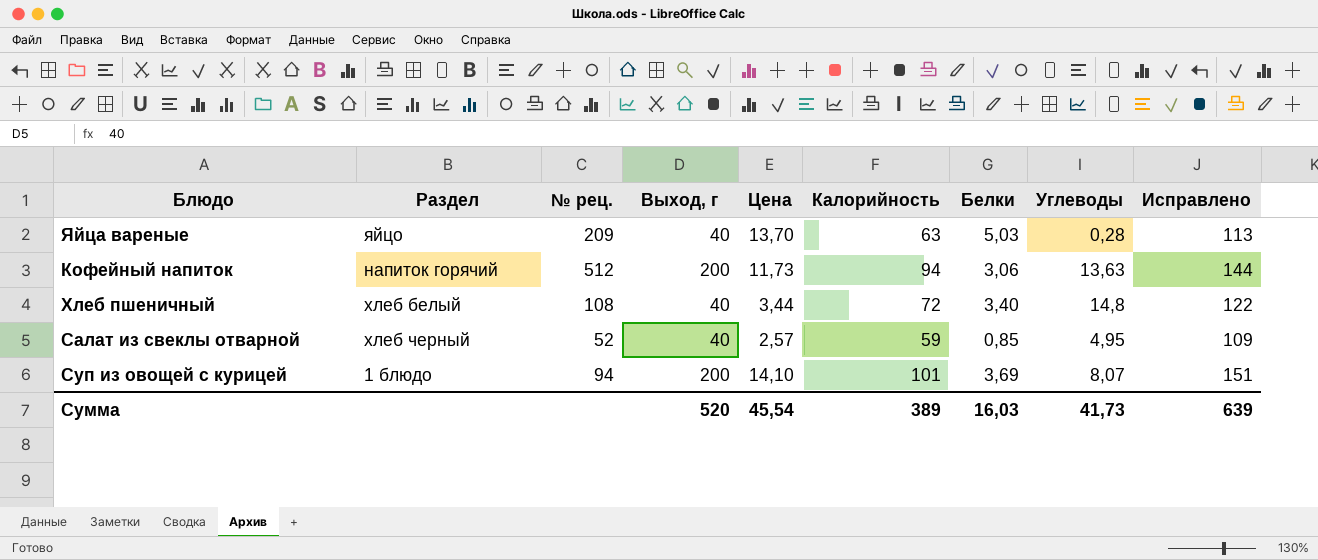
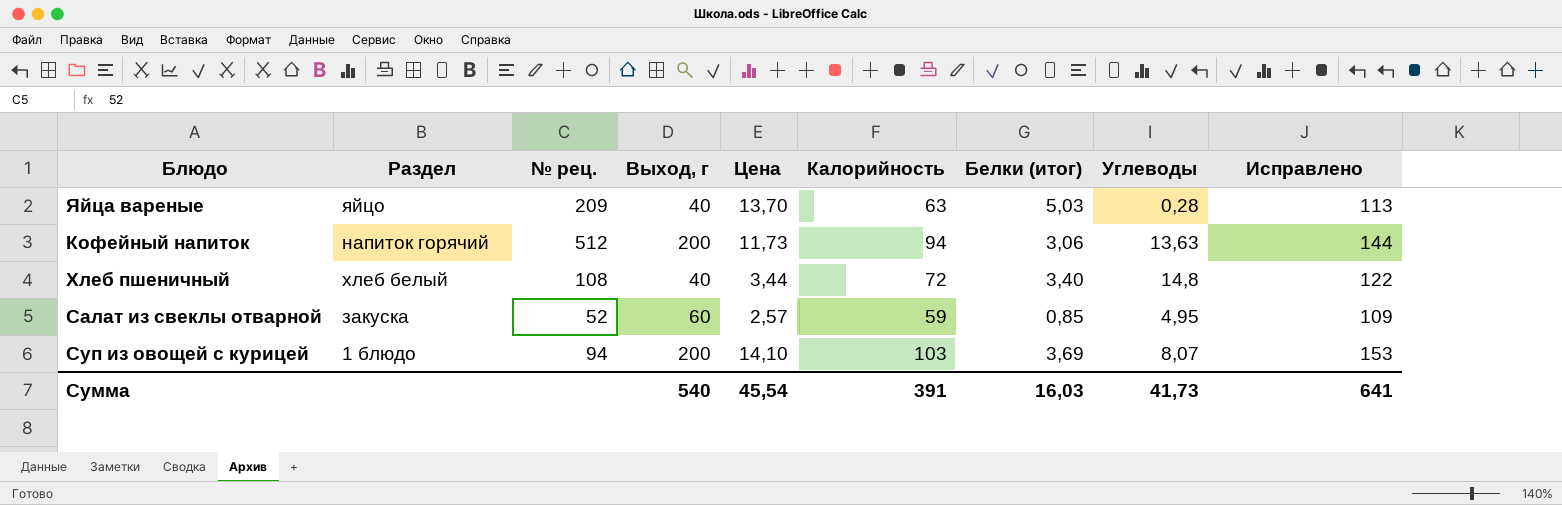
column name: Белки -> Белки (итог)
Салат из свеклы отварной | Раздел: хлеб черный -> закуска
Салат из свеклы отварной | Выход, г: 40 -> 60
Суп из овощей с курицей | Калорийность: 101 -> 103
Суп из овощей с курицей | Исправлено: 151 -> 153
Сумма | Выход, г: 520 -> 540
Сумма | Калорийность: 389 -> 391
Сумма | Исправлено: 639 -> 641

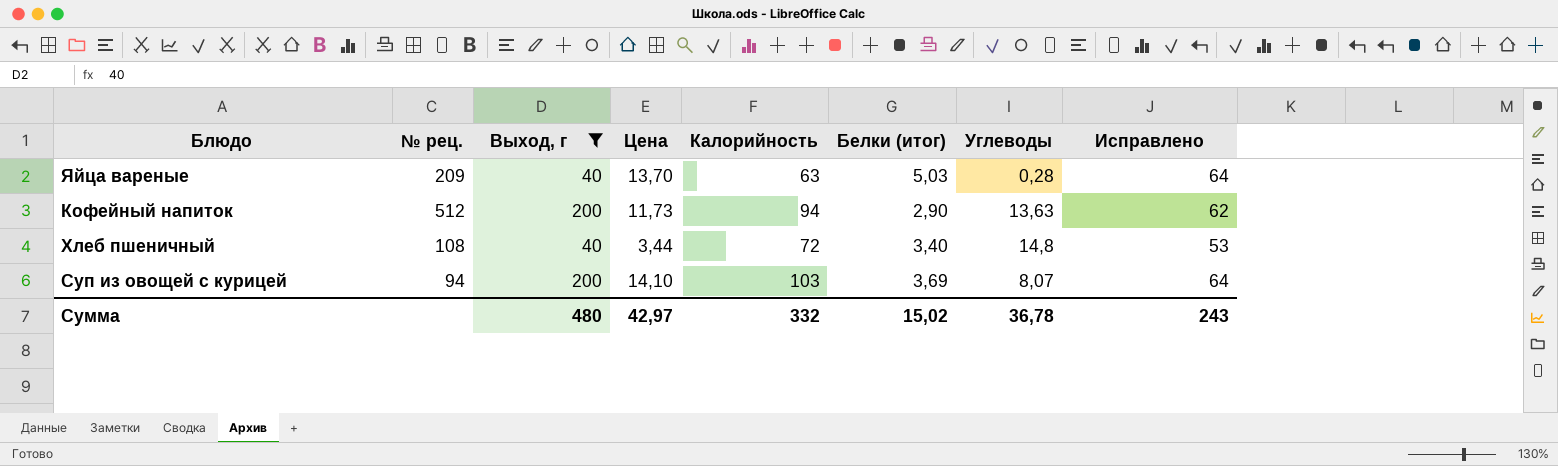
filter: none -> Выход, г != 60
column Раздел | position: 2 -> none
column Исправлено | formula: [Калорийность] + 50 -> [Цена] + 50
Кофейный напиток | Белки (итог): 3,06 -> 2,90
Сумма | Выход, г: 540 -> 480
Сумма | Цена: 45,54 -> 42,97
Сумма | Калорийность: 391 -> 332
Сумма | Белки (итог): 16,03 -> 15,02
Сумма | Углеводы: 41,73 -> 36,78
Сумма | Исправлено: 641 -> 243

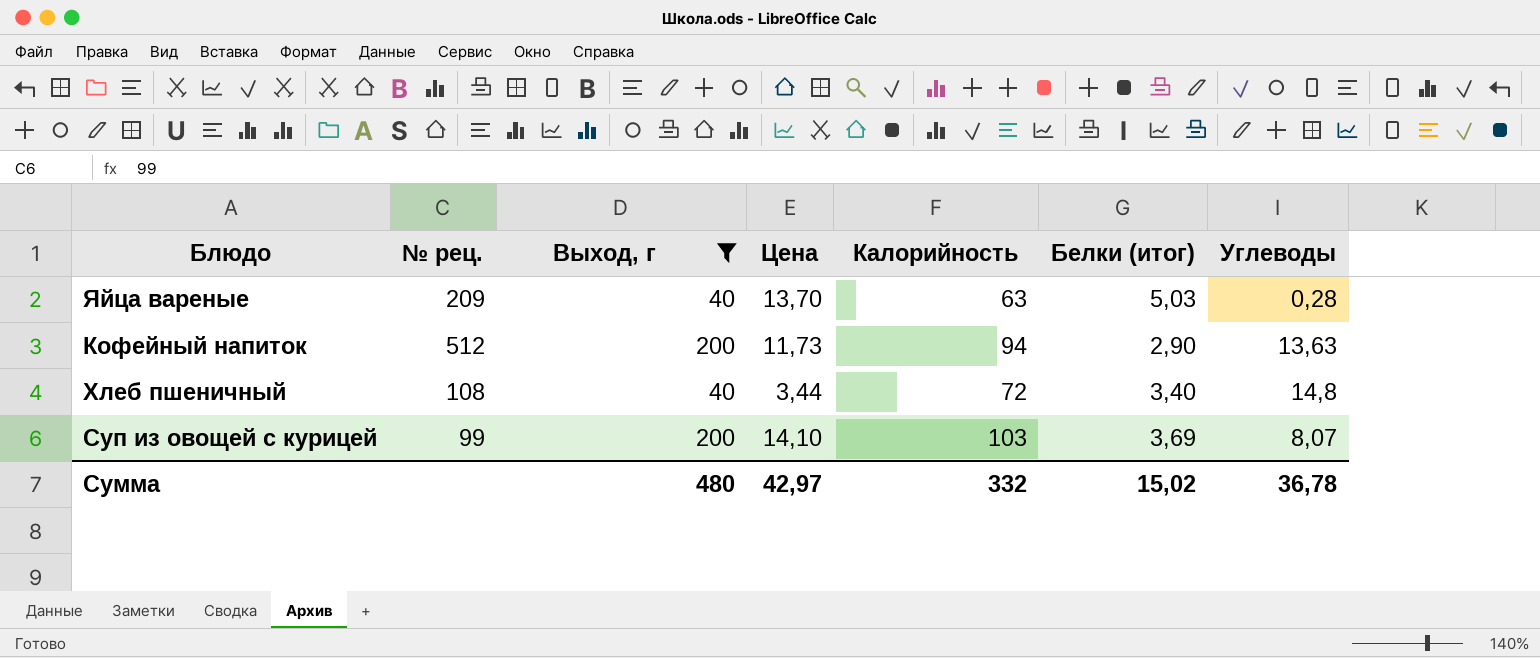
column Исправлено | formula: [Цена] + 50 -> none
Суп из овощей с курицей | № рец.: 94 -> 99

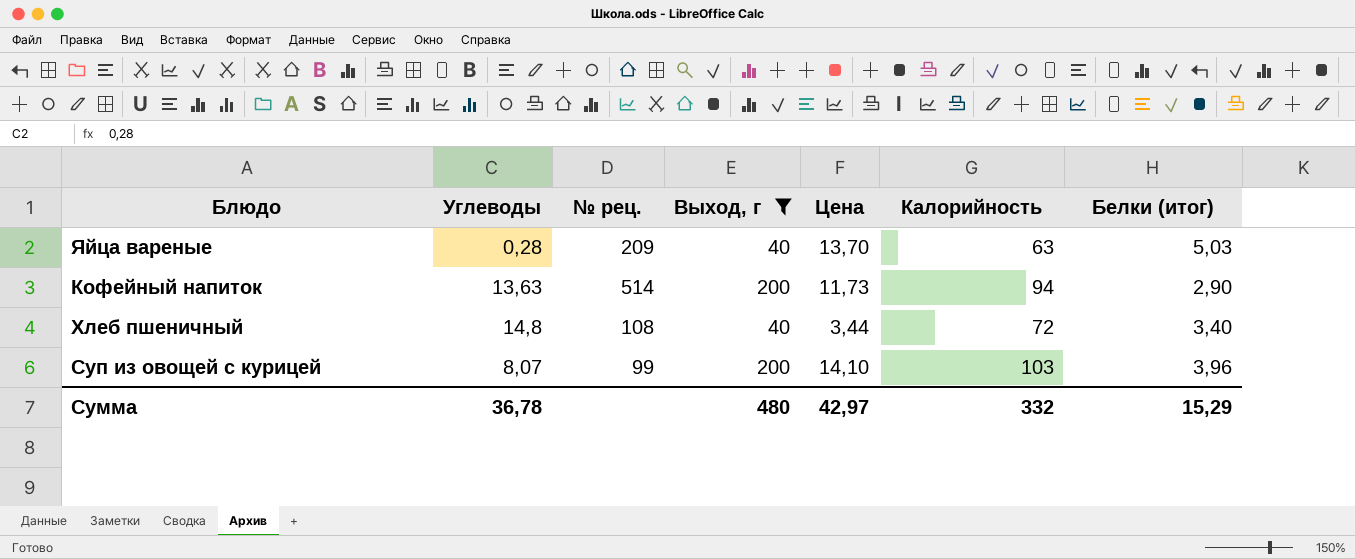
column Углеводы | position: 7 -> 2
Кофейный напиток | № рец.: 512 -> 514
Суп из овощей с курицей | Белки (итог): 3,69 -> 3,96
Сумма | Белки (итог): 15,02 -> 15,29

